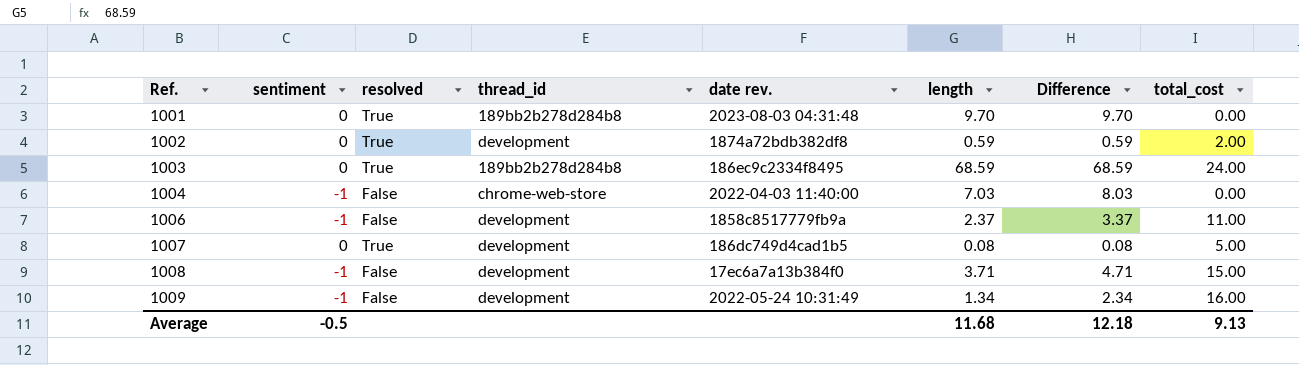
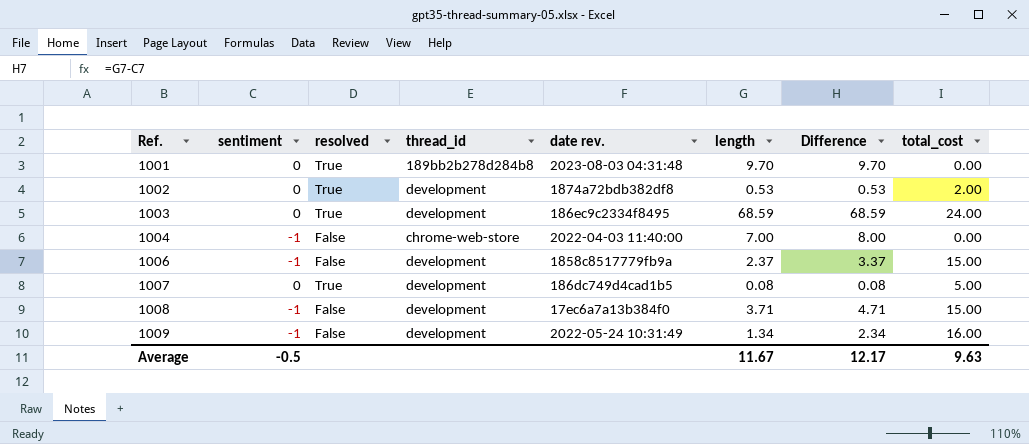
1002 | length: 0.59 -> 0.53
1002 | Difference: 0.59 -> 0.53
1003 | thread_id: 189bb2b278d284b8 -> development
1004 | length: 7.03 -> 7.00
1004 | Difference: 8.03 -> 8.00
1006 | total_cost: 11.00 -> 15.00
Average | length: 11.68 -> 11.67
Average | Difference: 12.18 -> 12.17
Average | total_cost: 9.13 -> 9.63

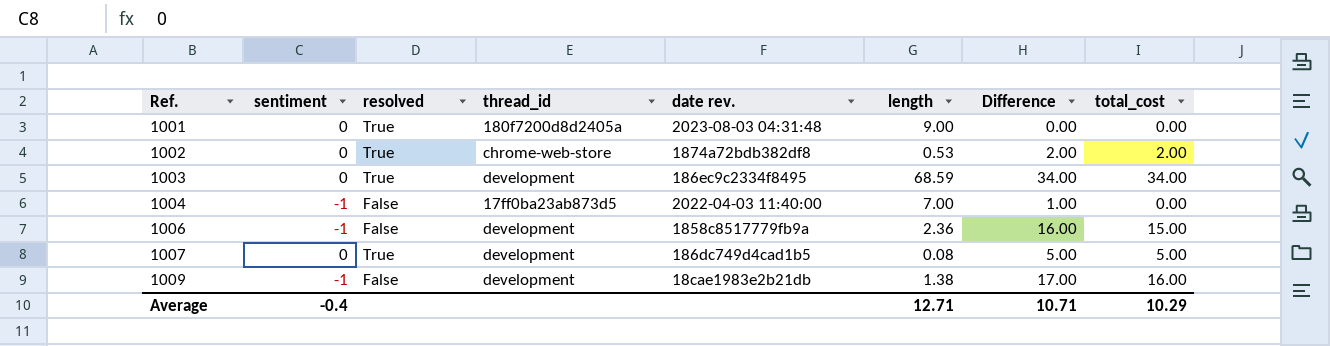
column Difference | formula: [length] - [sentiment] -> [total_cost] - [sentiment]
row 1008: -1 | False | development | 17ec6a7a13b384f0 | 3.71 | 4.71 | 15.00 -> none
1001 | thread_id: 189bb2b278d284b8 -> 180f7200d8d2405a
1001 | length: 9.70 -> 9.00
1002 | thread_id: development -> chrome-web-store
1003 | total_cost: 24.00 -> 34.00
1004 | thread_id: chrome-web-store -> 17ff0ba23ab873d5
1006 | length: 2.37 -> 2.36
1009 | date rev.: 2022-05-24 10:31:49 -> 18cae1983e2b21db
1009 | length: 1.34 -> 1.38
Average | sentiment: -0.5 -> -0.4
Average | length: 11.67 -> 12.71
Average | Difference: 12.17 -> 10.71
Average | total_cost: 9.63 -> 10.29

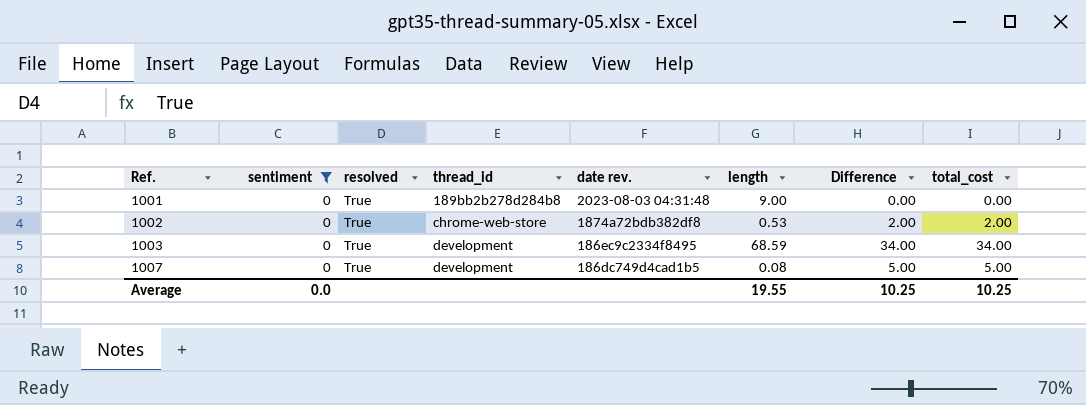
filter: none -> sentiment = 0
1001 | thread_id: 180f7200d8d2405a -> 189bb2b278d284b8
Average | sentiment: -0.4 -> 0.0
Average | length: 12.71 -> 19.55
Average | Difference: 10.71 -> 10.25
Average | total_cost: 10.29 -> 10.25

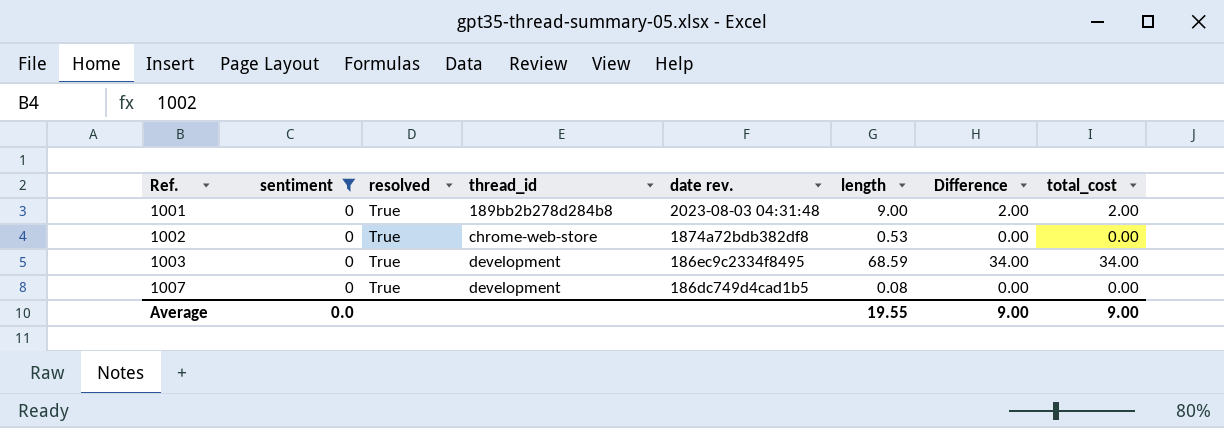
1001 | Difference: 0.00 -> 2.00
1001 | total_cost: 0.00 -> 2.00
1002 | Difference: 2.00 -> 0.00
1002 | total_cost: 2.00 -> 0.00
1007 | Difference: 5.00 -> 0.00
1007 | total_cost: 5.00 -> 0.00
Average | Difference: 10.25 -> 9.00
Average | total_cost: 10.25 -> 9.00

